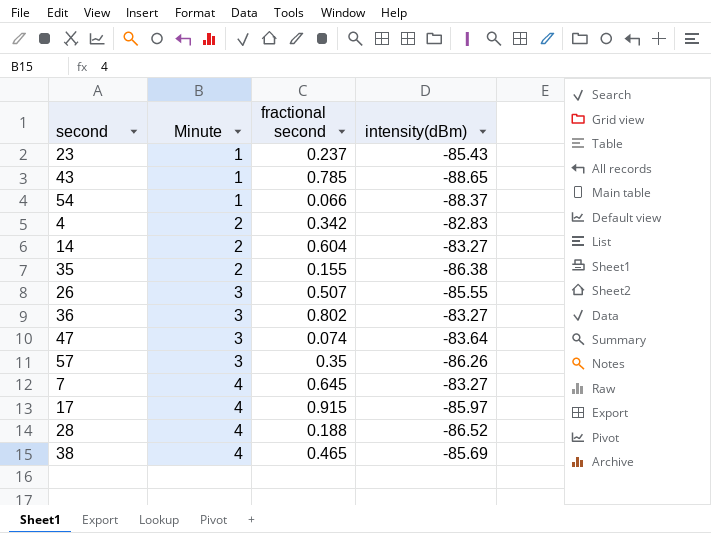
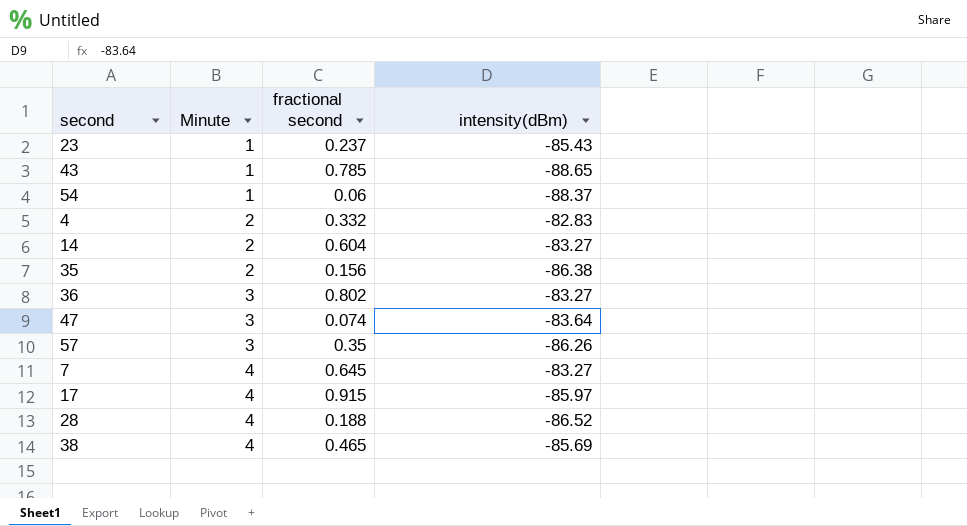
row 26: 3 | 0.507 | -85.55 -> none
54 | fractional second: 0.066 -> 0.06
4 | fractional second: 0.342 -> 0.332
35 | fractional second: 0.155 -> 0.156

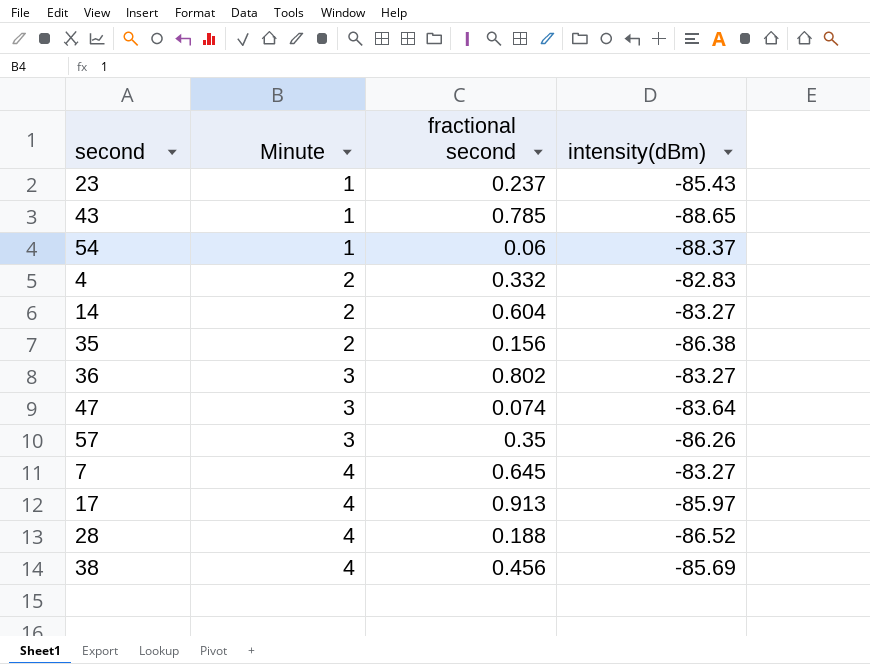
17 | fractional second: 0.915 -> 0.913
38 | fractional second: 0.465 -> 0.456

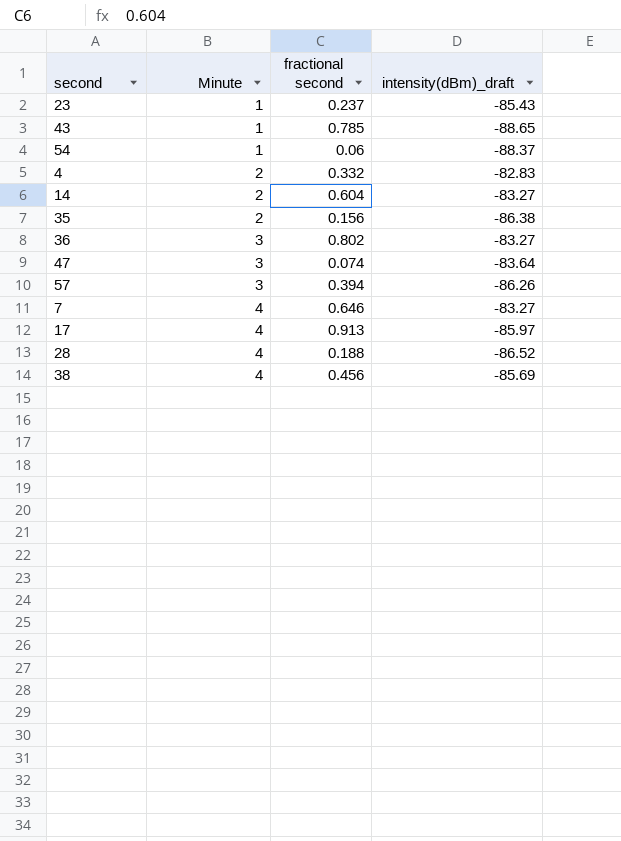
column name: intensity(dBm) -> intensity(dBm)_draft
57 | fractional second: 0.35 -> 0.394
7 | fractional second: 0.645 -> 0.646

